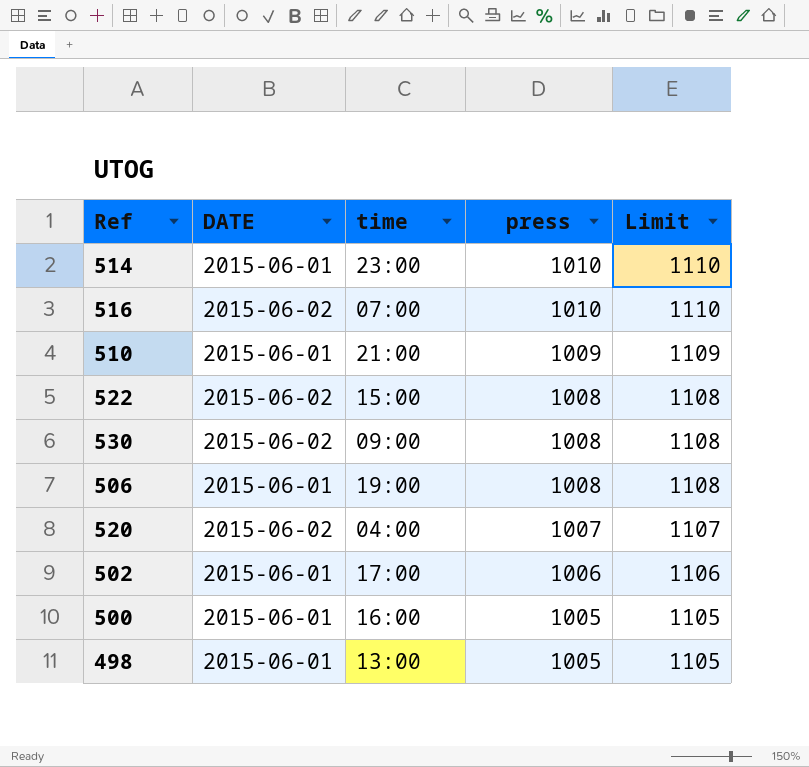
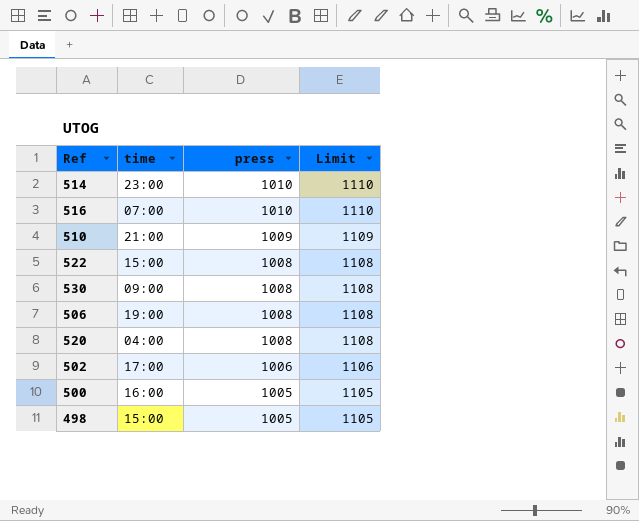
column DATE | position: 2 -> none
520 | press: 1007 -> 1008
520 | Limit: 1107 -> 1108
498 | time: 13:00 -> 15:00

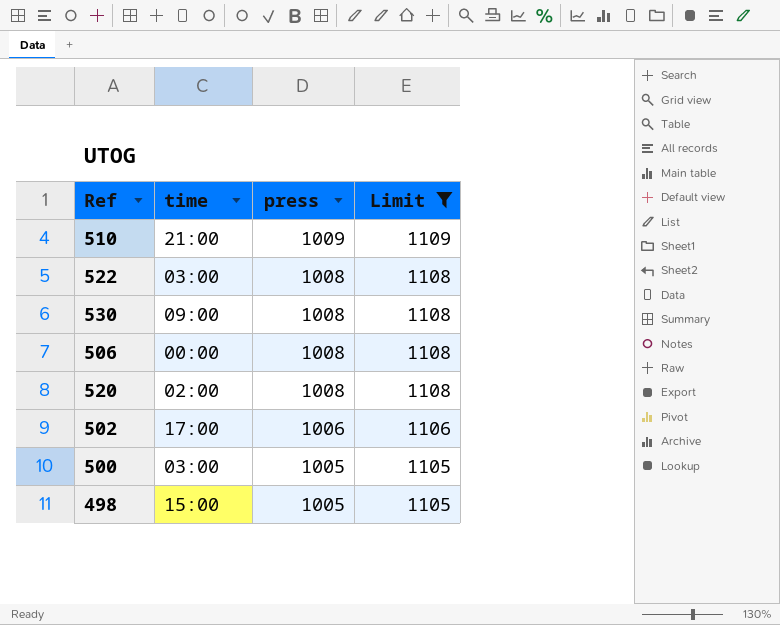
filter: none -> Limit != 1110
522 | time: 15:00 -> 03:00
506 | time: 19:00 -> 00:00
520 | time: 04:00 -> 02:00
500 | time: 16:00 -> 03:00

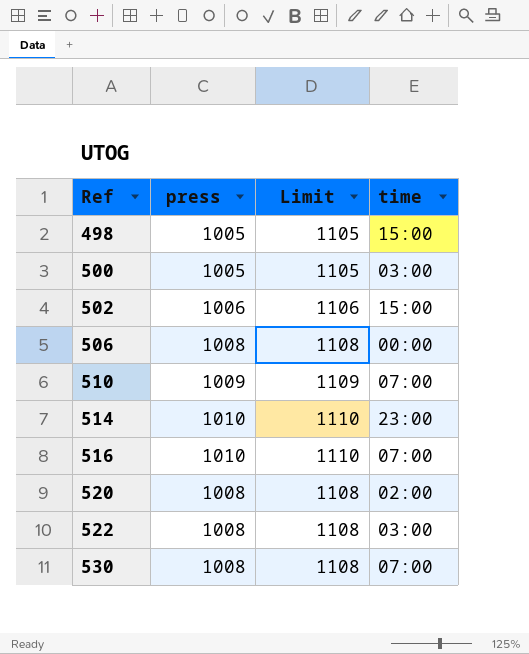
filter: Limit != 1110 -> none
row order: press descending -> Ref ascending
column time | position: 2 -> 4
502 | time: 17:00 -> 15:00
510 | time: 21:00 -> 07:00
530 | time: 09:00 -> 07:00

